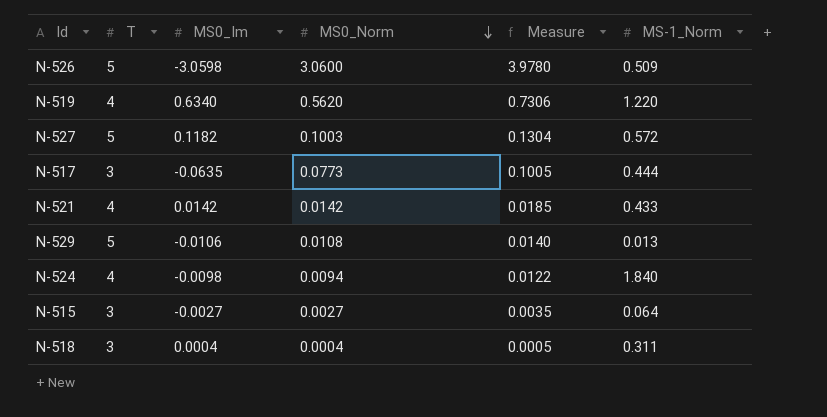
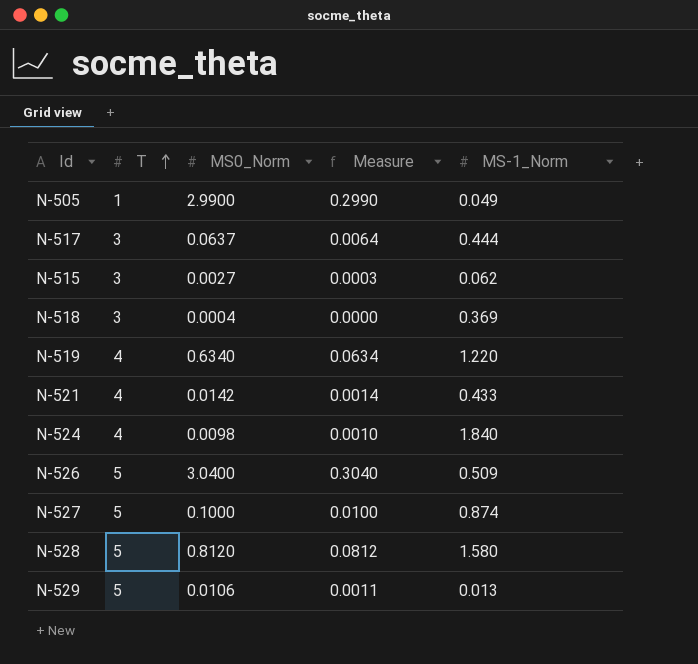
row order: MS0_Norm descending -> T ascending
column MS0_Im | position: 3 -> none
column Measure | formula: [MS0_Norm] * 1.3 -> [MS0_Norm] * 0.1
row N-505: none -> 1 | 2.9900 | 0.2990 | 0.049
N-517 | MS0_Norm: 0.0773 -> 0.0637
N-515 | MS-1_Norm: 0.064 -> 0.062
N-518 | MS-1_Norm: 0.311 -> 0.369
N-519 | MS0_Norm: 0.5620 -> 0.6340
N-524 | MS0_Norm: 0.0094 -> 0.0098
N-526 | MS0_Norm: 3.0600 -> 3.0400
N-527 | MS0_Norm: 0.1003 -> 0.1000
N-527 | MS-1_Norm: 0.572 -> 0.874
row N-528: none -> 5 | 0.8120 | 0.0812 | 1.580
N-529 | MS0_Norm: 0.0108 -> 0.0106

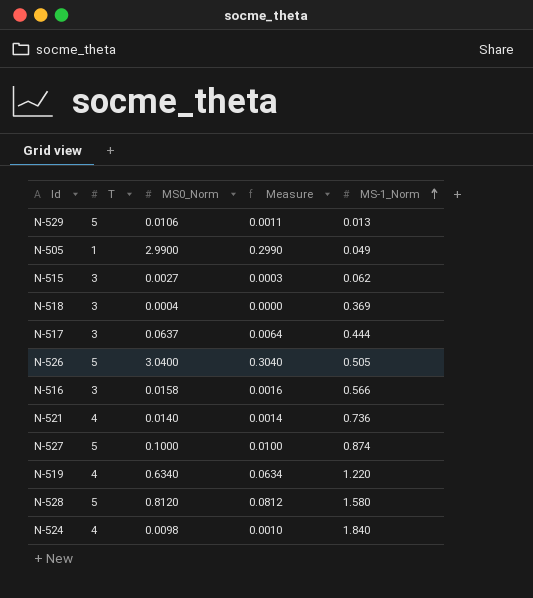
row order: T ascending -> MS-1_Norm ascending
N-526 | MS-1_Norm: 0.509 -> 0.505
row N-516: none -> 3 | 0.0158 | 0.0016 | 0.566
N-521 | MS0_Norm: 0.0142 -> 0.0140
N-521 | MS-1_Norm: 0.433 -> 0.736

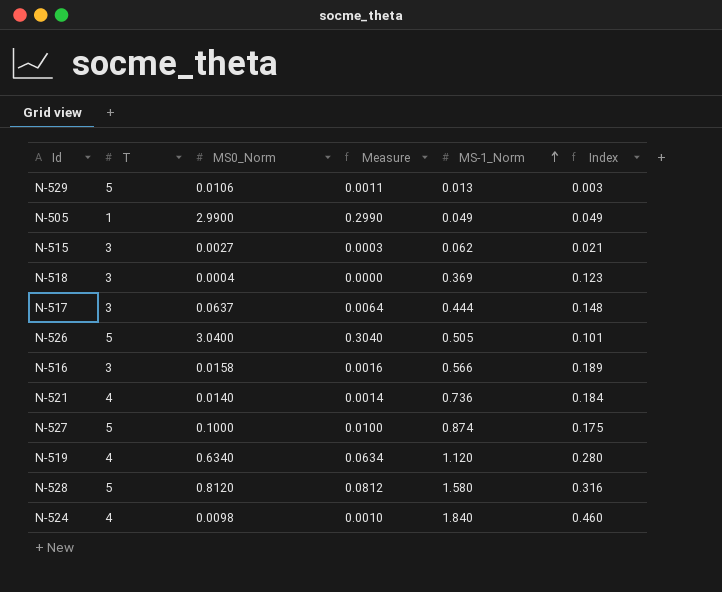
column Index | formula: none -> [MS-1_Norm] / [T]
N-519 | MS-1_Norm: 1.220 -> 1.120

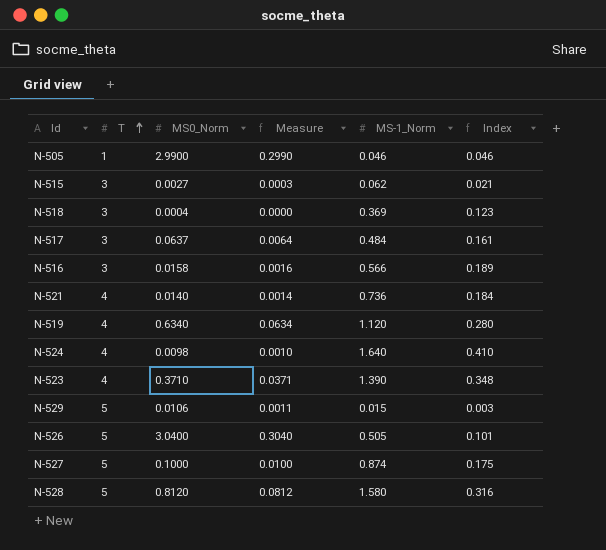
row order: MS-1_Norm ascending -> T ascending
N-505 | MS-1_Norm: 0.049 -> 0.046
N-505 | Index: 0.049 -> 0.046
N-517 | MS-1_Norm: 0.444 -> 0.484
N-517 | Index: 0.148 -> 0.161
N-524 | MS-1_Norm: 1.840 -> 1.640
N-524 | Index: 0.460 -> 0.410
row N-523: none -> 4 | 0.3710 | 0.0371 | 1.390 | 0.348
N-529 | MS-1_Norm: 0.013 -> 0.015

